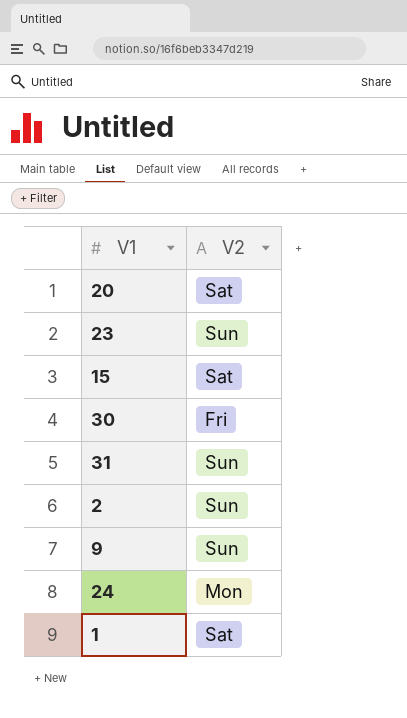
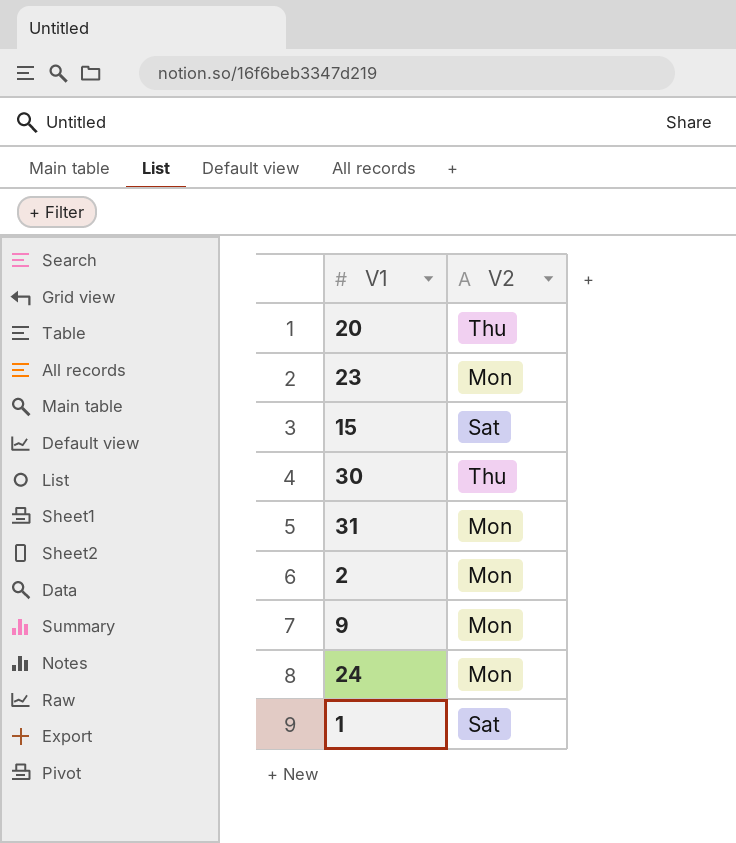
20 | V2: Sat -> Thu
23 | V2: Sun -> Mon
30 | V2: Fri -> Thu
31 | V2: Sun -> Mon
2 | V2: Sun -> Mon
9 | V2: Sun -> Mon

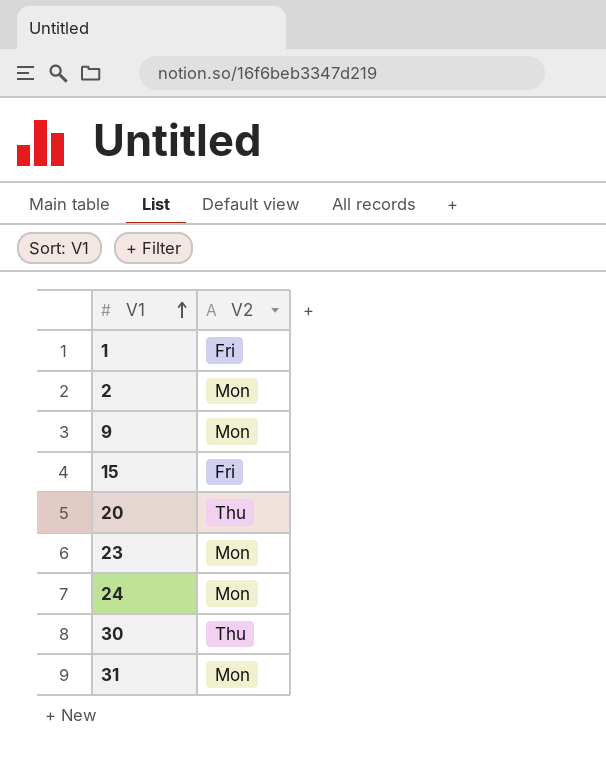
row order: none -> V1 ascending
1 | V2: Sat -> Fri
15 | V2: Sat -> Fri

